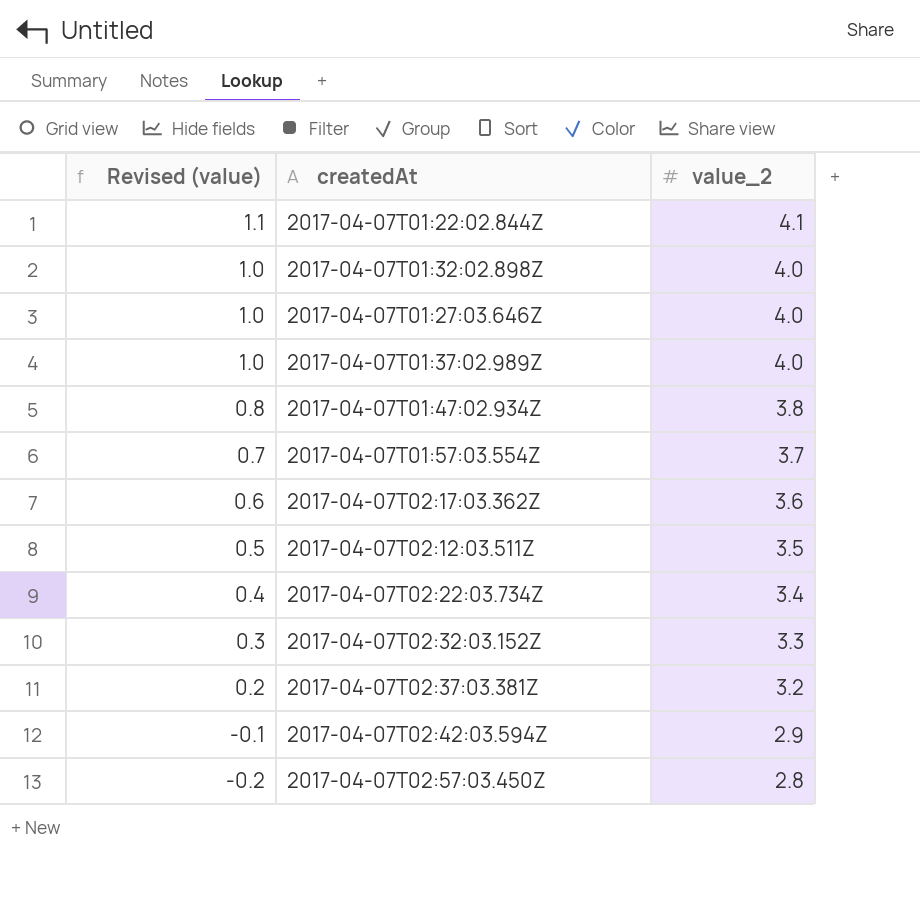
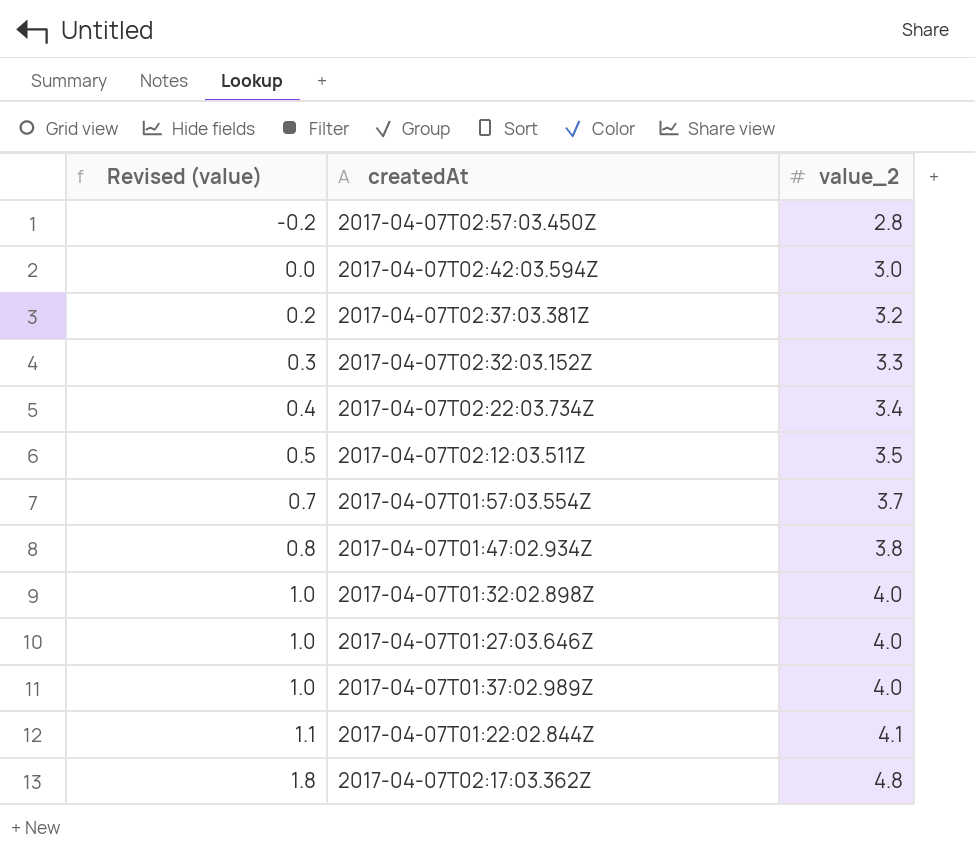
row order: Revised (value) descending -> Revised (value) ascending
2017-04-07T02:42:03.594Z | Revised (value): -0.1 -> 0.0
2017-04-07T02:42:03.594Z | value_2: 2.9 -> 3.0
2017-04-07T02:17:03.362Z | Revised (value): 0.6 -> 1.8
2017-04-07T02:17:03.362Z | value_2: 3.6 -> 4.8

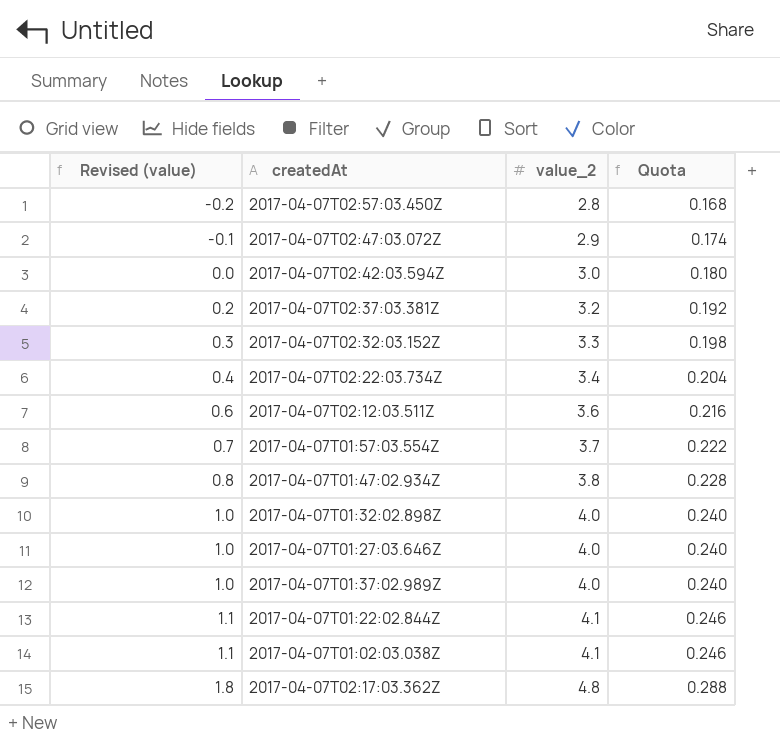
column Quota | formula: none -> [value_2] * 0.06
row 2017-04-07T02:47:03.072Z: none -> -0.1 | 2.9 | 0.174
2017-04-07T02:12:03.511Z | Revised (value): 0.5 -> 0.6
2017-04-07T02:12:03.511Z | value_2: 3.5 -> 3.6
row 2017-04-07T01:02:03.038Z: none -> 1.1 | 4.1 | 0.246

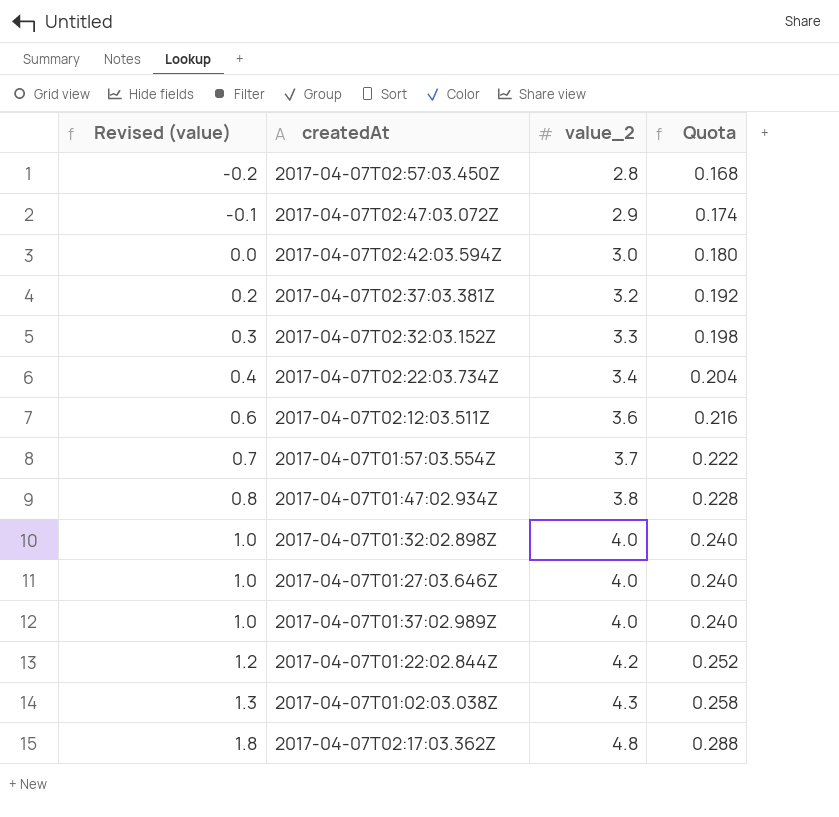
2017-04-07T01:22:02.844Z | Revised (value): 1.1 -> 1.2
2017-04-07T01:22:02.844Z | value_2: 4.1 -> 4.2
2017-04-07T01:22:02.844Z | Quota: 0.246 -> 0.252
2017-04-07T01:02:03.038Z | Revised (value): 1.1 -> 1.3
2017-04-07T01:02:03.038Z | value_2: 4.1 -> 4.3
2017-04-07T01:02:03.038Z | Quota: 0.246 -> 0.258

